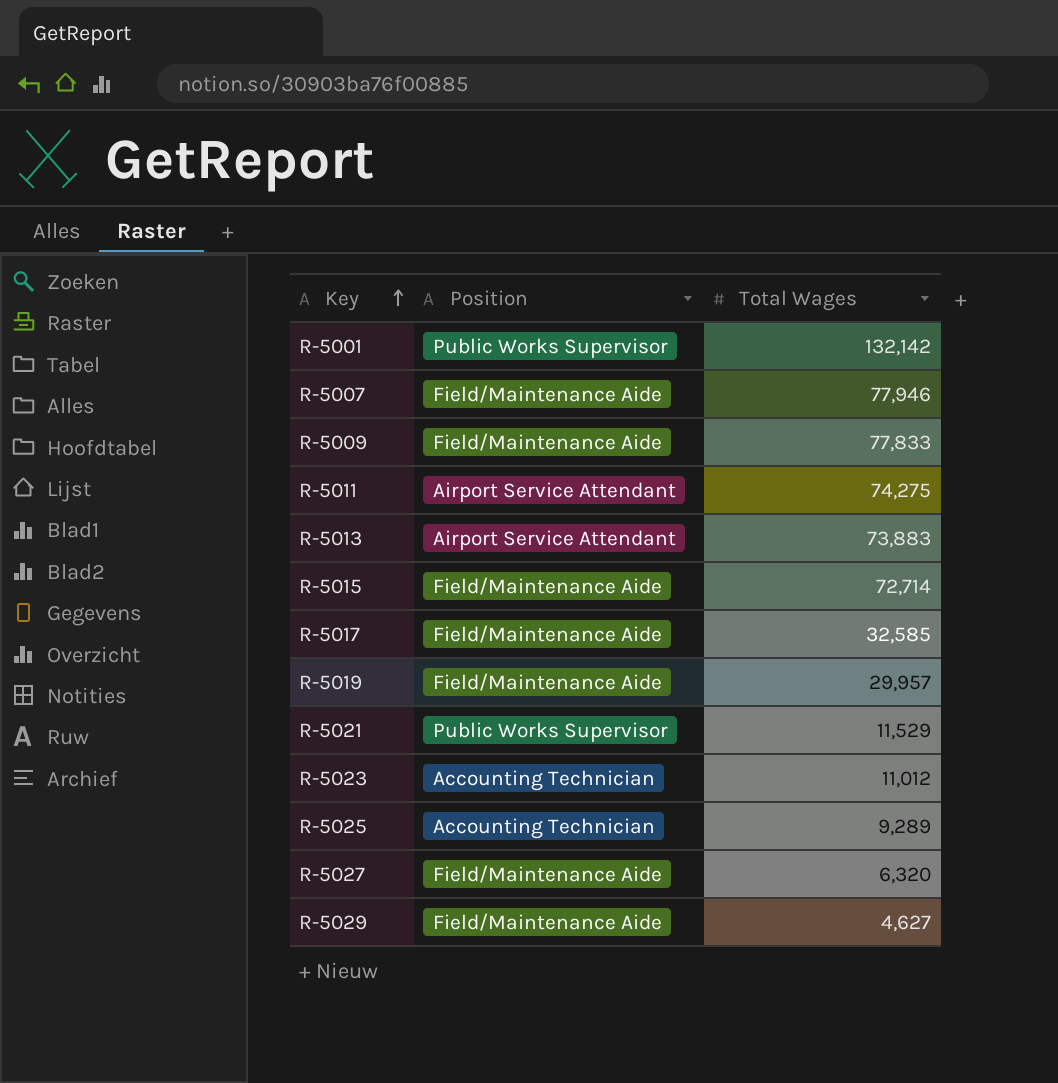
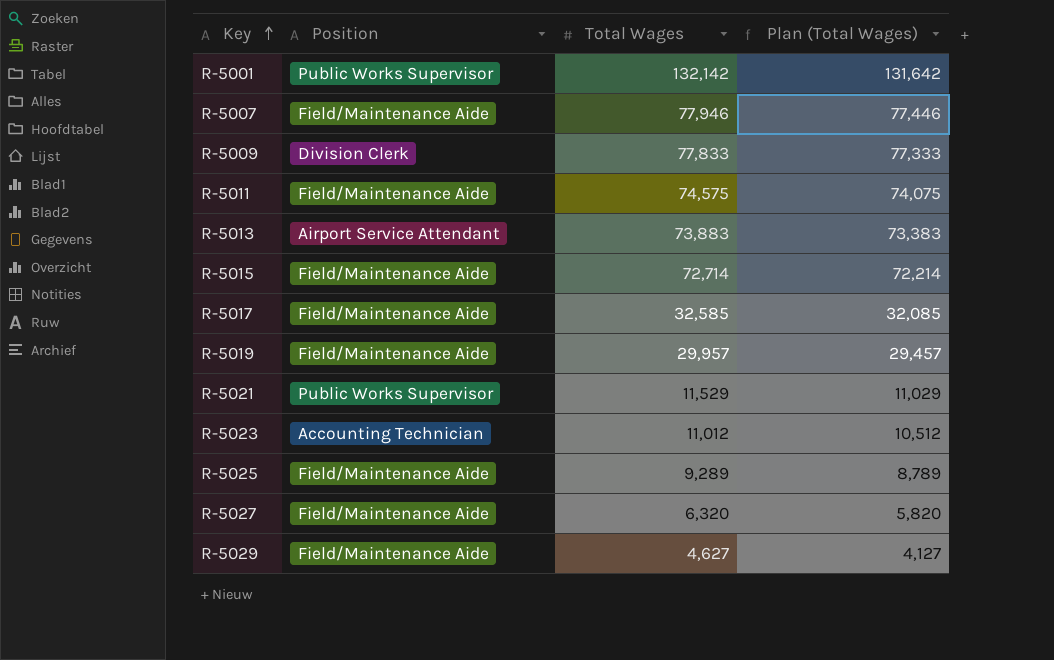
column Plan (Total Wages) | formula: none -> [Total Wages] - 500
R-5009 | Position: Field/Maintenance Aide -> Division Clerk
R-5011 | Position: Airport Service Attendant -> Field/Maintenance Aide
R-5011 | Total Wages: 74,275 -> 74,575
R-5025 | Position: Accounting Technician -> Field/Maintenance Aide

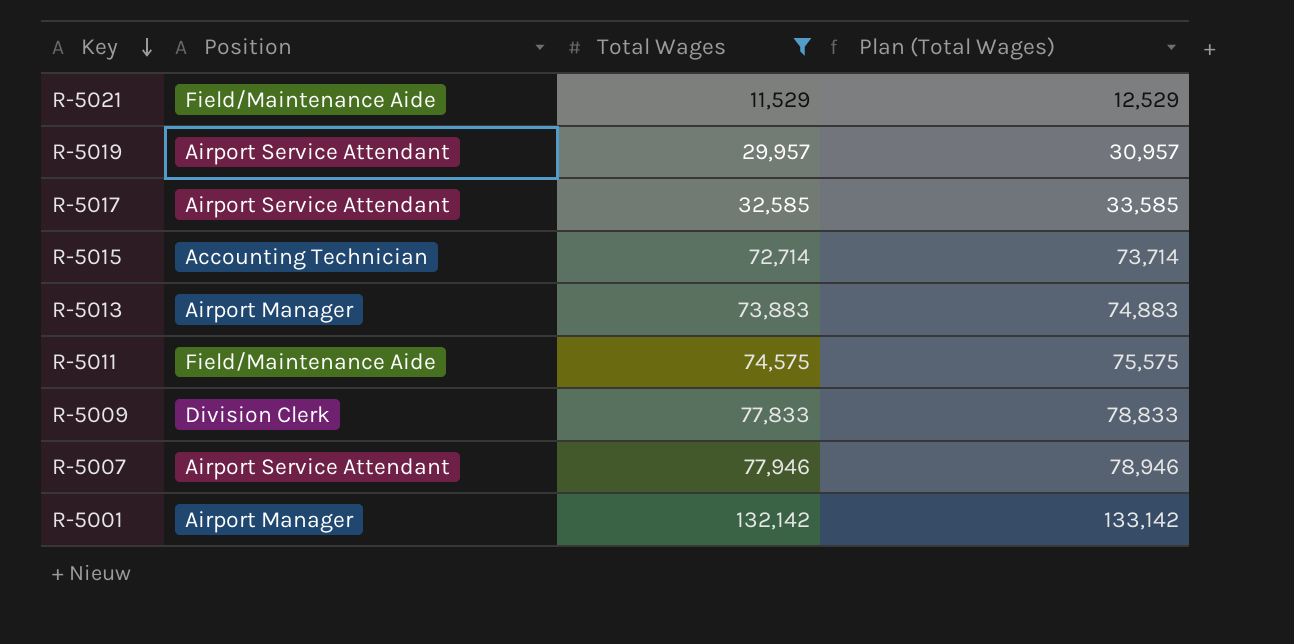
filter: none -> Total Wages >= 11,529
row order: Key ascending -> Key descending
column Plan (Total Wages) | formula: [Total Wages] - 500 -> [Total Wages] + 1000
R-5021 | Position: Public Works Supervisor -> Field/Maintenance Aide
R-5019 | Position: Field/Maintenance Aide -> Airport Service Attendant
R-5017 | Position: Field/Maintenance Aide -> Airport Service Attendant
R-5015 | Position: Field/Maintenance Aide -> Accounting Technician
R-5013 | Position: Airport Service Attendant -> Airport Manager
R-5007 | Position: Field/Maintenance Aide -> Airport Service Attendant
R-5001 | Position: Public Works Supervisor -> Airport Manager

